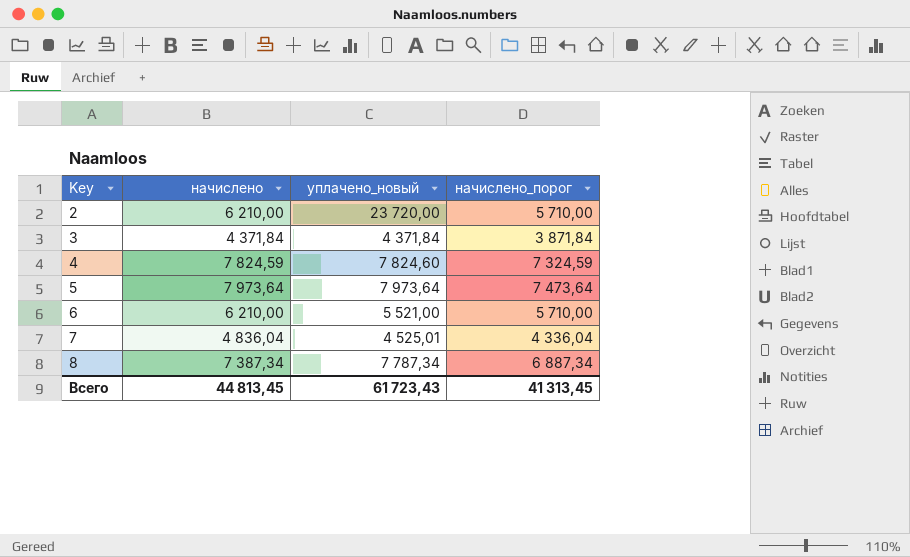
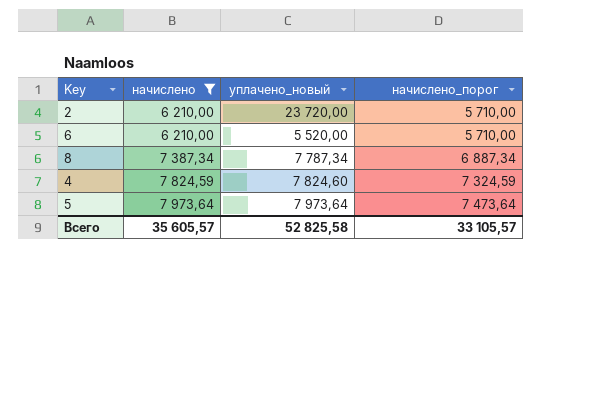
filter: none -> начислено >= 6 210,00
row order: Key ascending -> начислено ascending
6 | уплачено_новый: 5 521,00 -> 5 520,00
Всего | начислено: 44 813,45 -> 35 605,57
Всего | уплачено_новый: 61 723,43 -> 52 825,58
Всего | начислено_порог: 41 313,45 -> 33 105,57

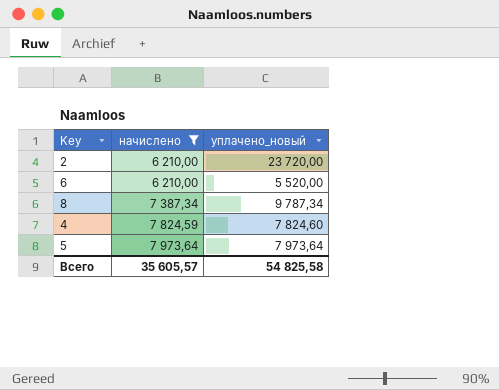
column начислено_порог | formula: [начислено] - 500 -> none
8 | уплачено_новый: 7 787,34 -> 9 787,34
Всего | уплачено_новый: 52 825,58 -> 54 825,58

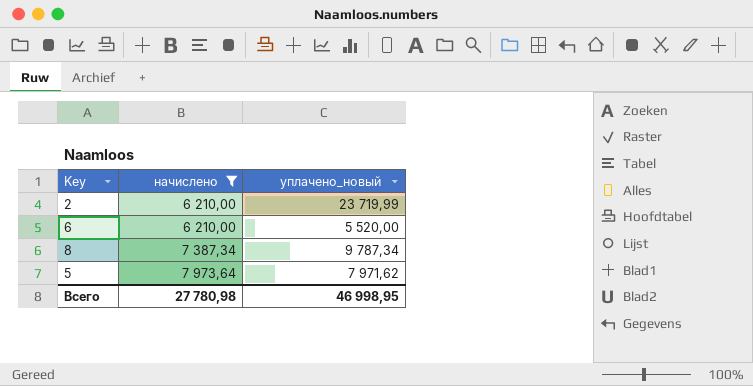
row 4: 7 824,59 | 7 824,60 -> none
2 | уплачено_новый: 23 720,00 -> 23 719,99
5 | уплачено_новый: 7 973,64 -> 7 971,62
Всего | начислено: 35 605,57 -> 27 780,98
Всего | уплачено_новый: 54 825,58 -> 46 998,95

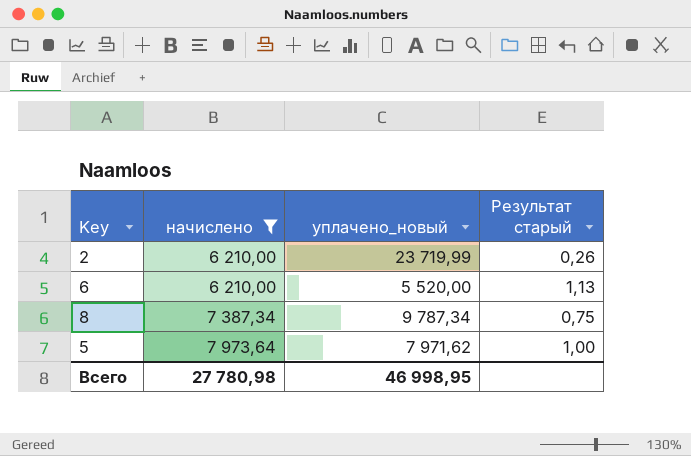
column Результат старый | formula: none -> [начислено] / [уплачено_новый]

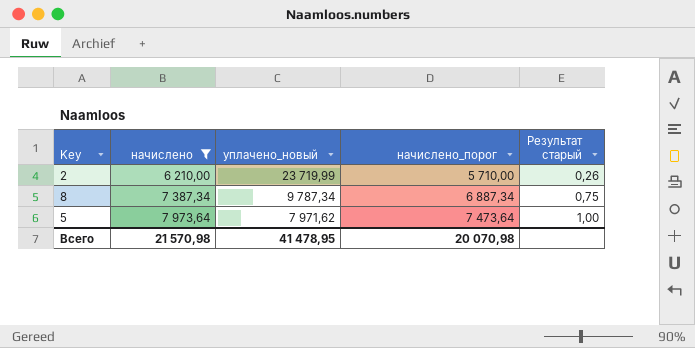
column начислено_порог | formula: none -> [начислено] - 500
row 6: 6 210,00 | 5 520,00 | 1,13 -> none
Всего | начислено: 27 780,98 -> 21 570,98
Всего | уплачено_новый: 46 998,95 -> 41 478,95

